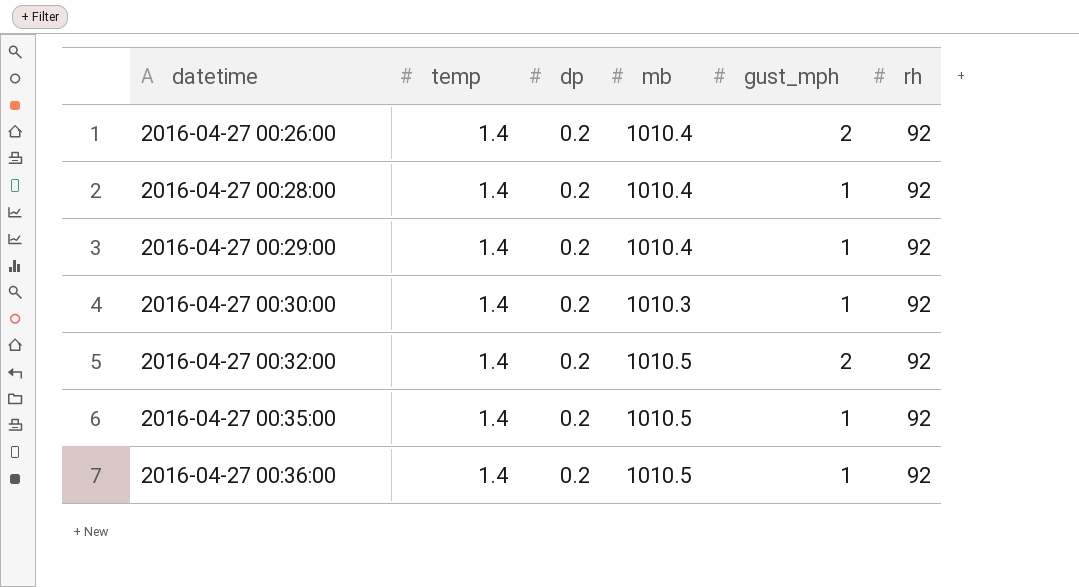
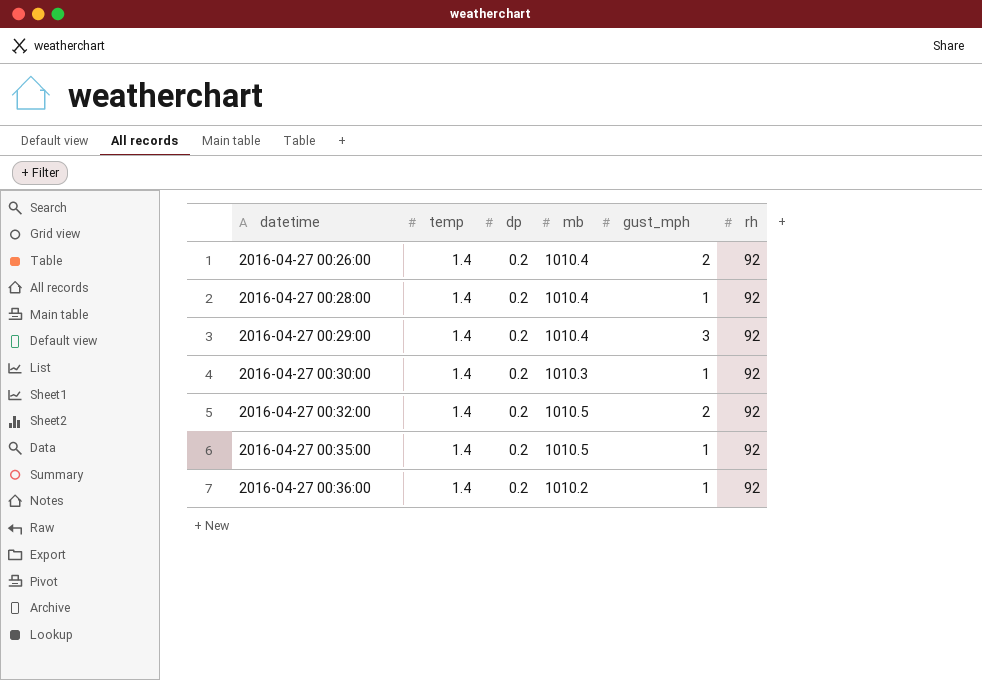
2016-04-27 00:29:00 | gust_mph: 1 -> 3
2016-04-27 00:36:00 | mb: 1010.5 -> 1010.2

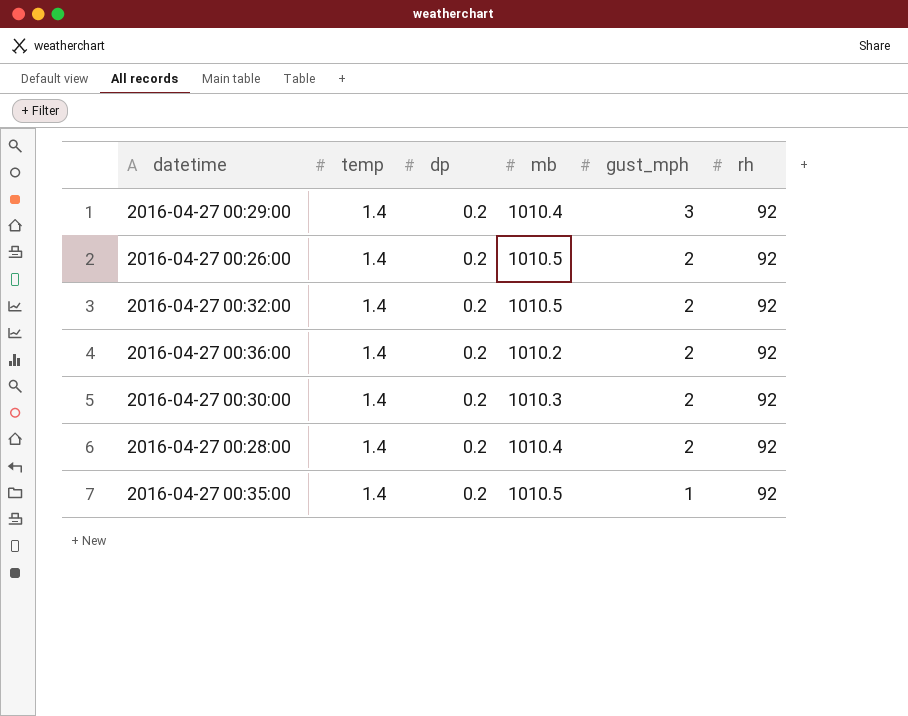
row order: datetime ascending -> gust_mph descending
2016-04-27 00:26:00 | mb: 1010.4 -> 1010.5
2016-04-27 00:36:00 | gust_mph: 1 -> 2
2016-04-27 00:30:00 | gust_mph: 1 -> 2
2016-04-27 00:28:00 | gust_mph: 1 -> 2

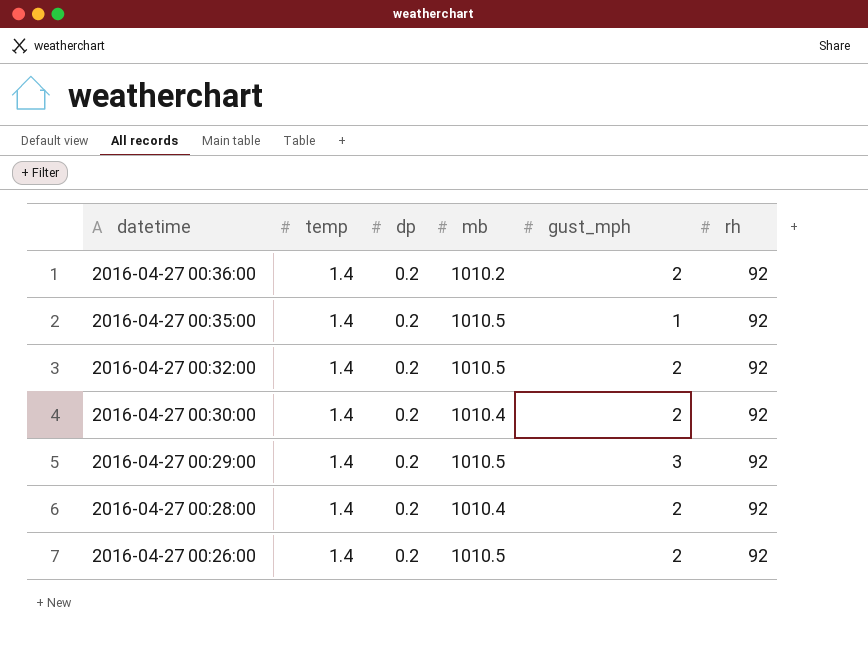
row order: gust_mph descending -> datetime descending
2016-04-27 00:30:00 | mb: 1010.3 -> 1010.4
2016-04-27 00:29:00 | mb: 1010.4 -> 1010.5

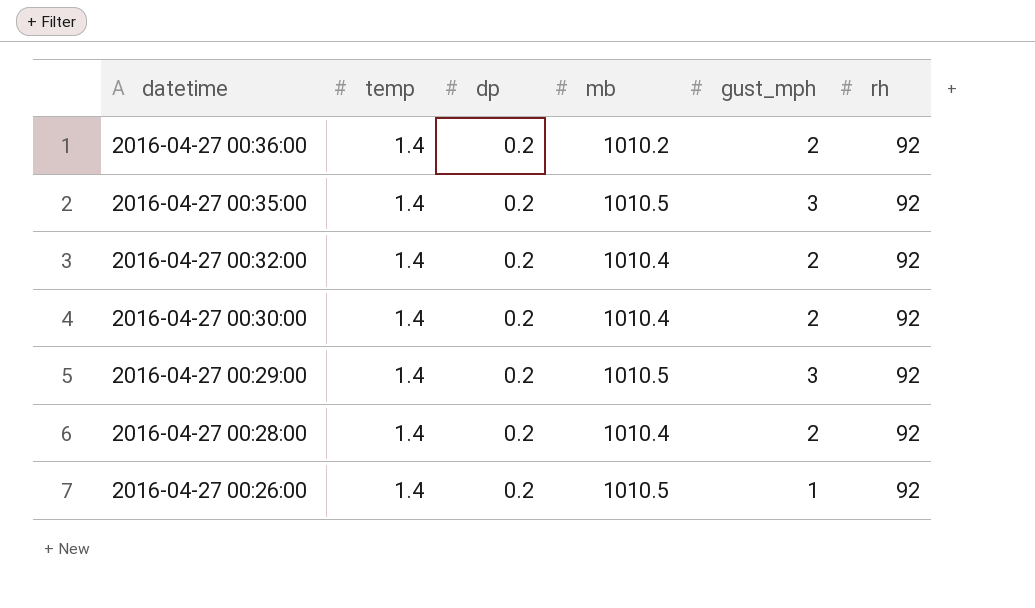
2016-04-27 00:35:00 | gust_mph: 1 -> 3
2016-04-27 00:32:00 | mb: 1010.5 -> 1010.4
2016-04-27 00:26:00 | gust_mph: 2 -> 1

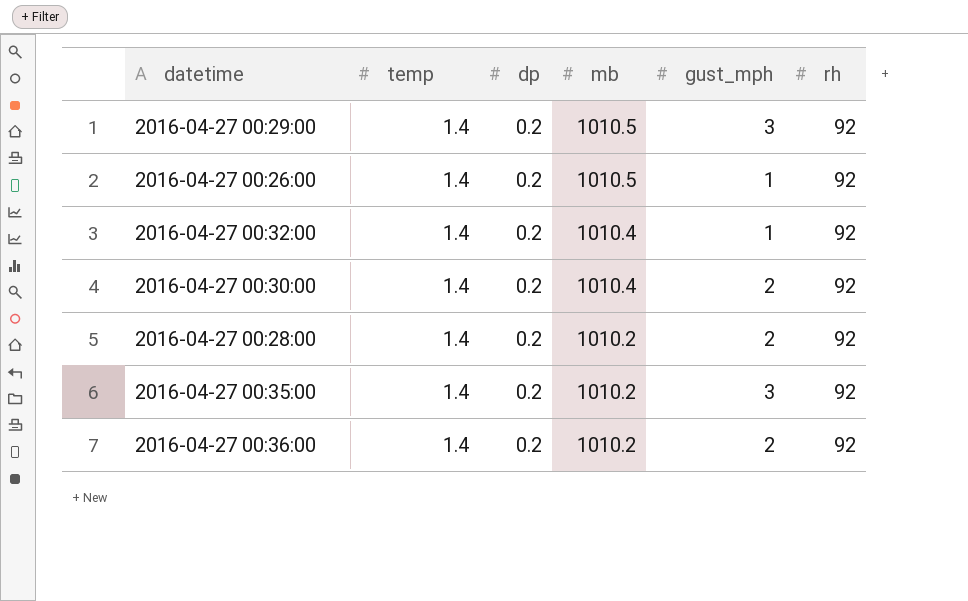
row order: datetime descending -> mb descending
2016-04-27 00:32:00 | gust_mph: 2 -> 1
2016-04-27 00:28:00 | mb: 1010.4 -> 1010.2
2016-04-27 00:35:00 | mb: 1010.5 -> 1010.2

